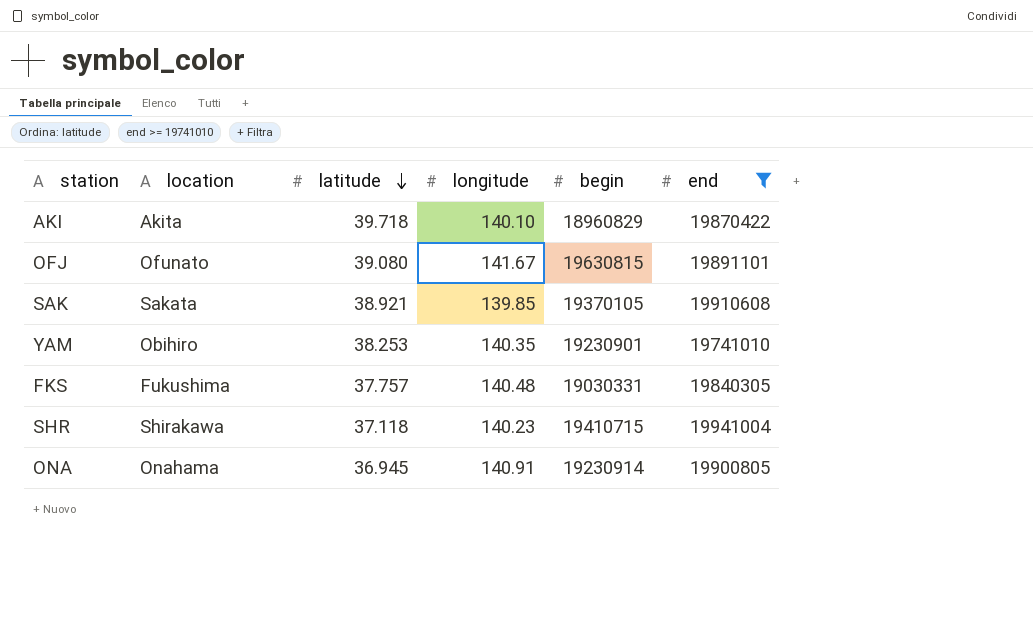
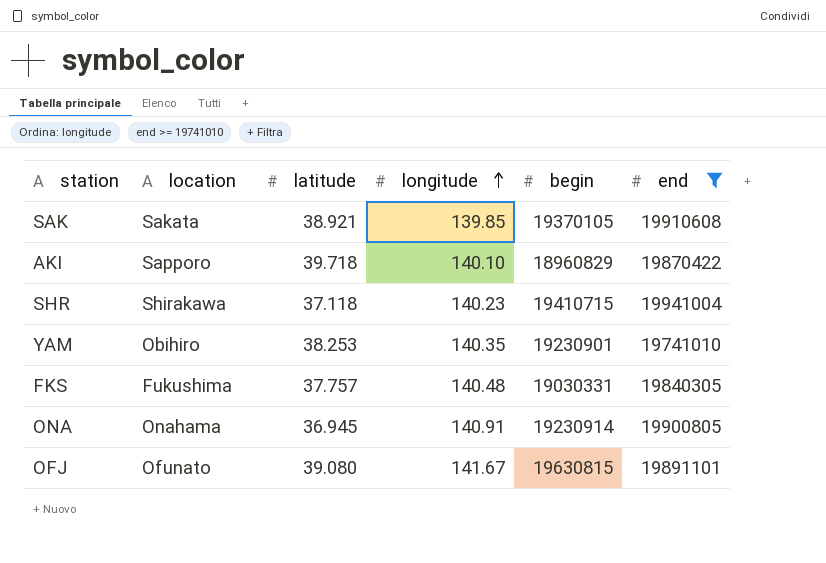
row order: latitude descending -> longitude ascending
AKI | location: Akita -> Sapporo

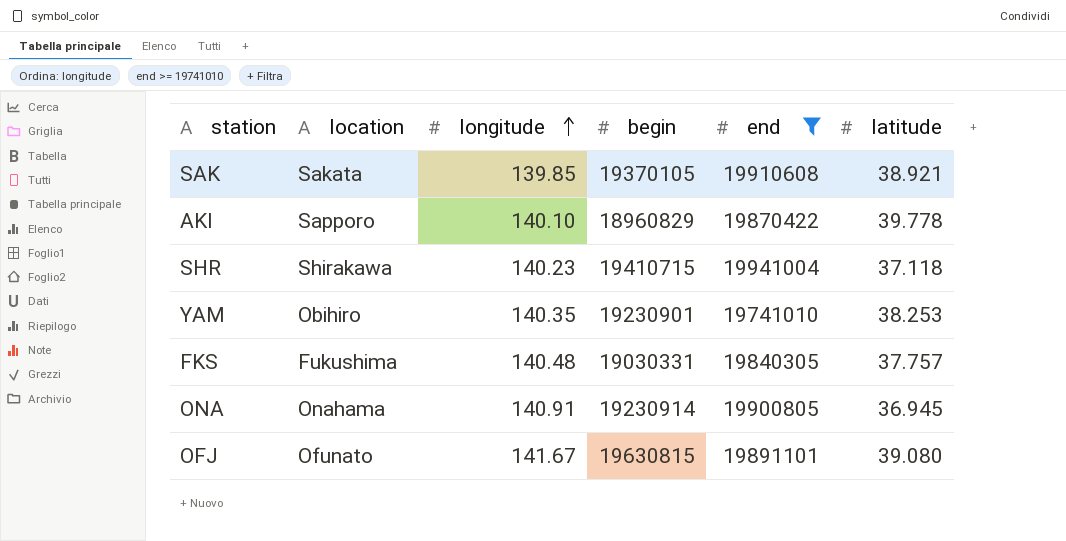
column latitude | position: 3 -> 6
AKI | latitude: 39.718 -> 39.778

